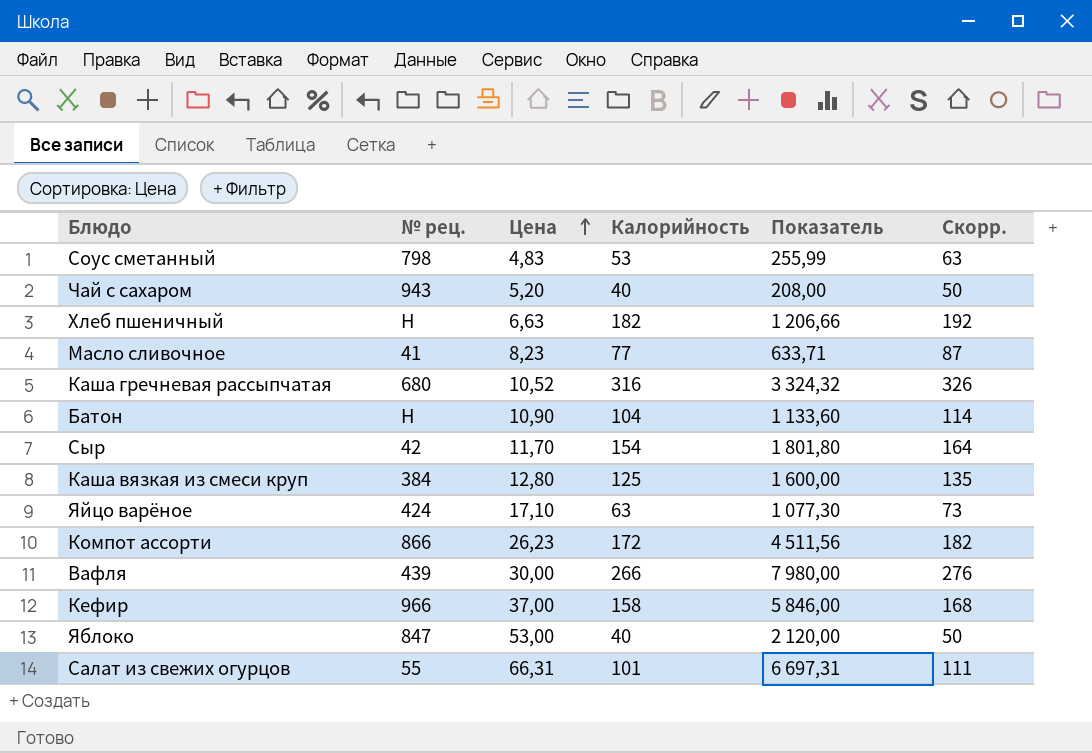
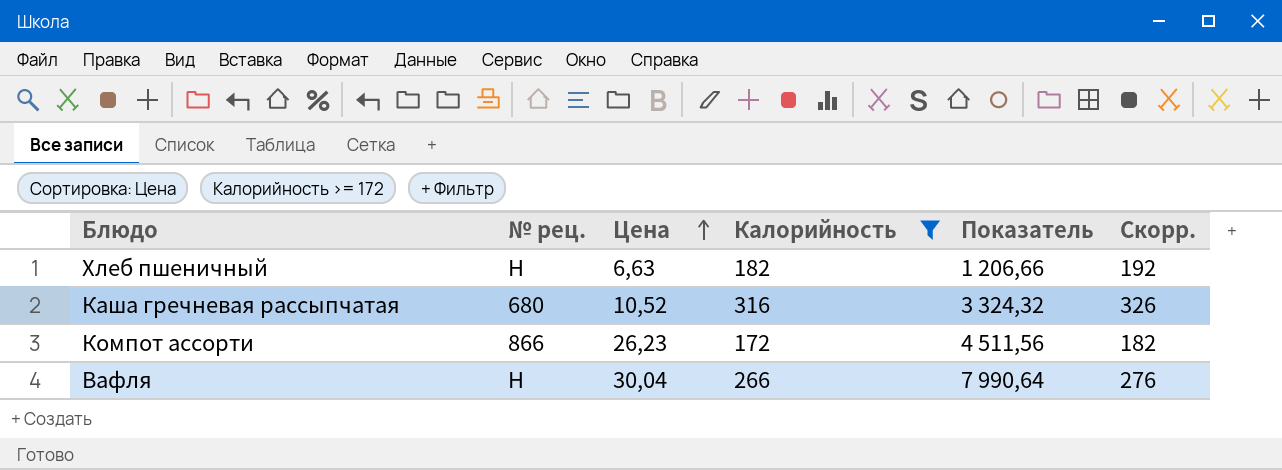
filter: none -> Калорийность >= 172
Вафля | № рец.: 439 -> Н
Вафля | Цена: 30,00 -> 30,04
Вафля | Показатель: 7 980,00 -> 7 990,64

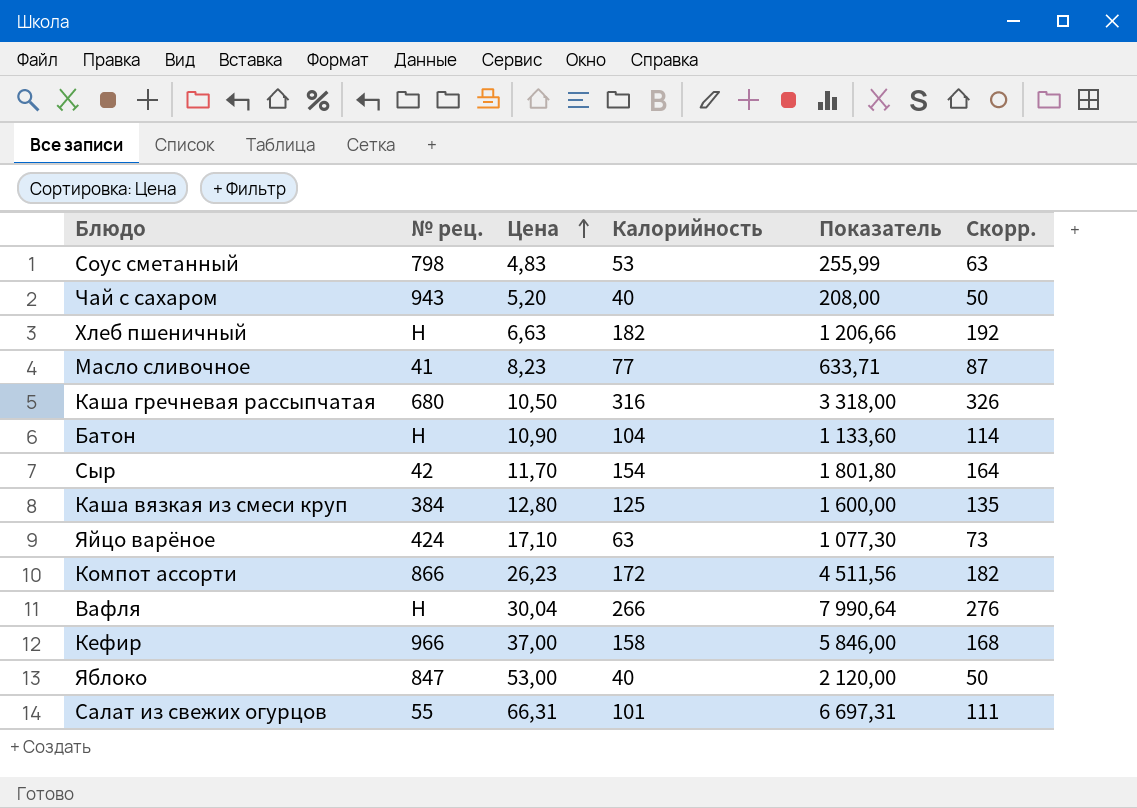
filter: Калорийность >= 172 -> none
Каша гречневая рассыпчатая | Цена: 10,52 -> 10,50
Каша гречневая рассыпчатая | Показатель: 3 324,32 -> 3 318,00

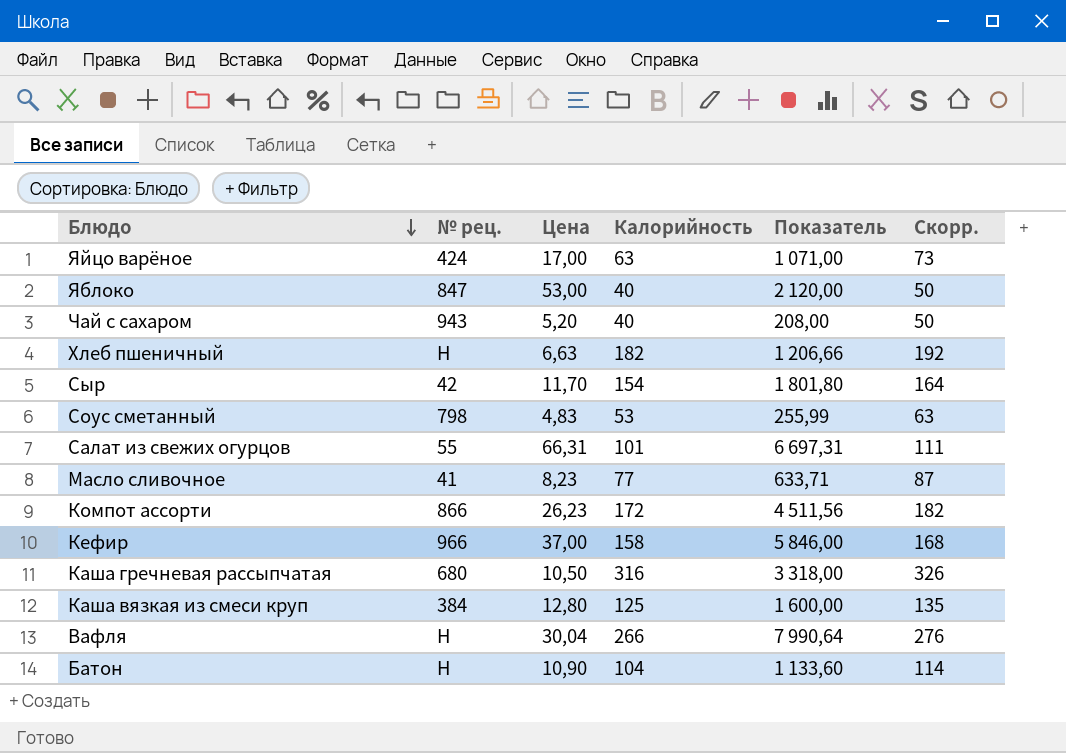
row order: Цена ascending -> Блюдо descending
Яйцо варёное | Цена: 17,10 -> 17,00
Яйцо варёное | Показатель: 1 077,30 -> 1 071,00

